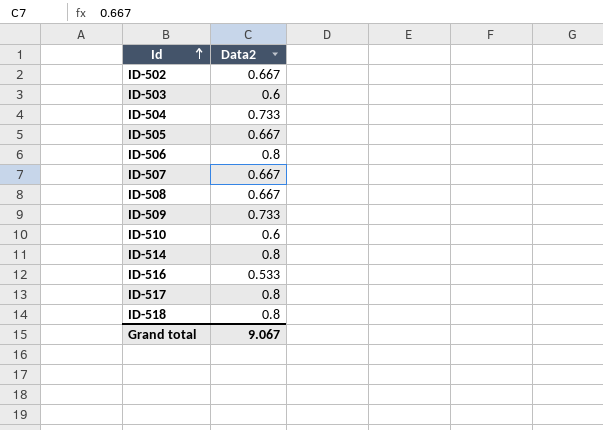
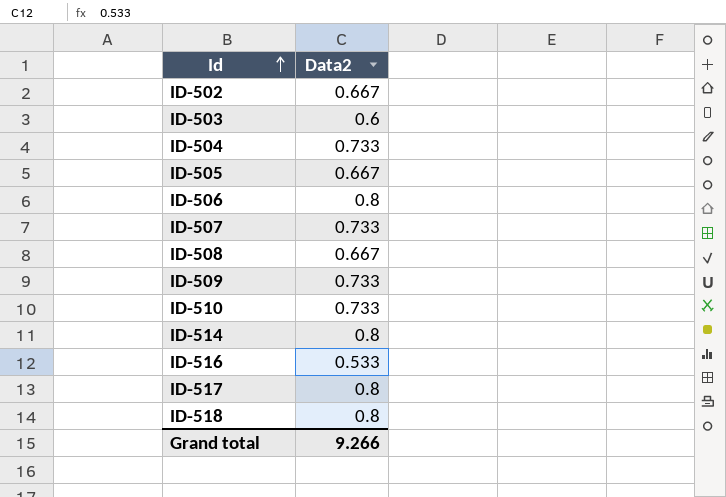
ID-507 | Data2: 0.667 -> 0.733
ID-510 | Data2: 0.6 -> 0.733
Grand total | Data2: 9.067 -> 9.266

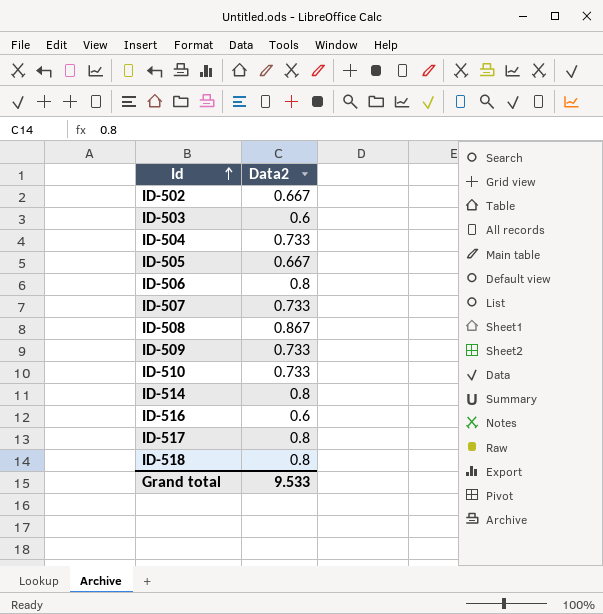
ID-508 | Data2: 0.667 -> 0.867
ID-516 | Data2: 0.533 -> 0.6
Grand total | Data2: 9.266 -> 9.533

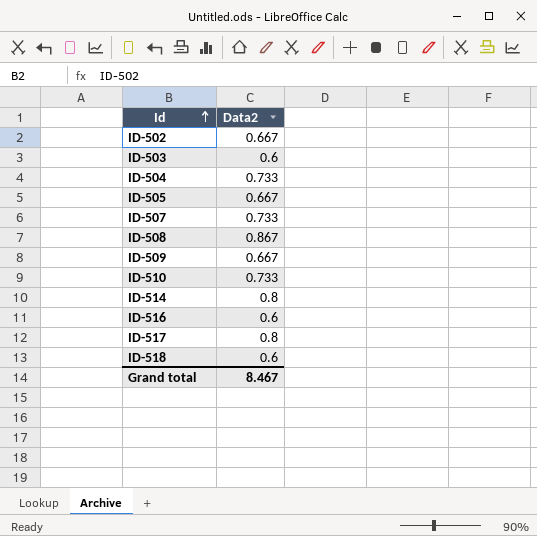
row ID-506: 0.8 -> none
ID-509 | Data2: 0.733 -> 0.667
ID-518 | Data2: 0.8 -> 0.6
Grand total | Data2: 9.533 -> 8.467

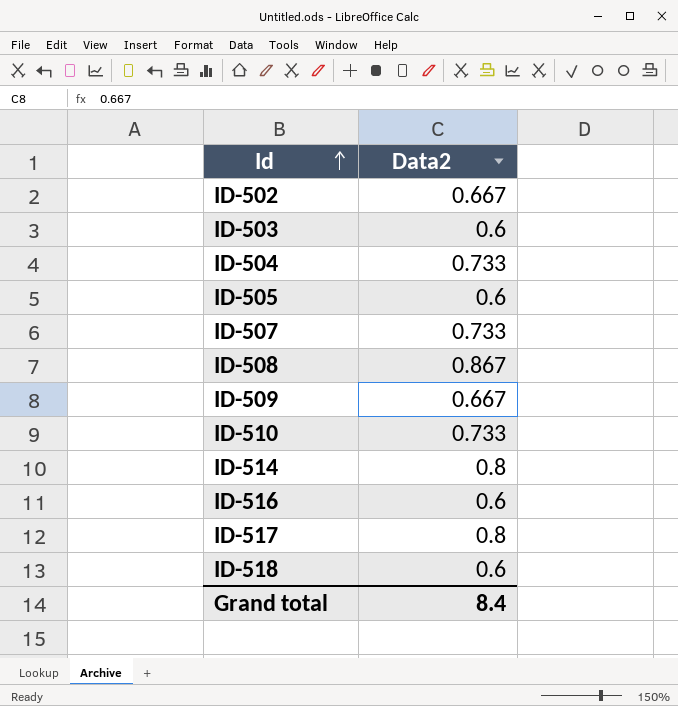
ID-505 | Data2: 0.667 -> 0.6
Grand total | Data2: 8.467 -> 8.4

